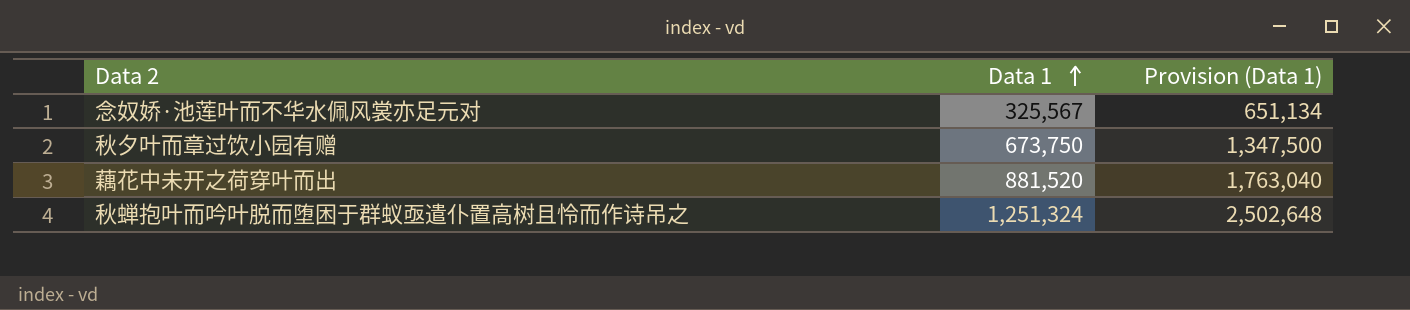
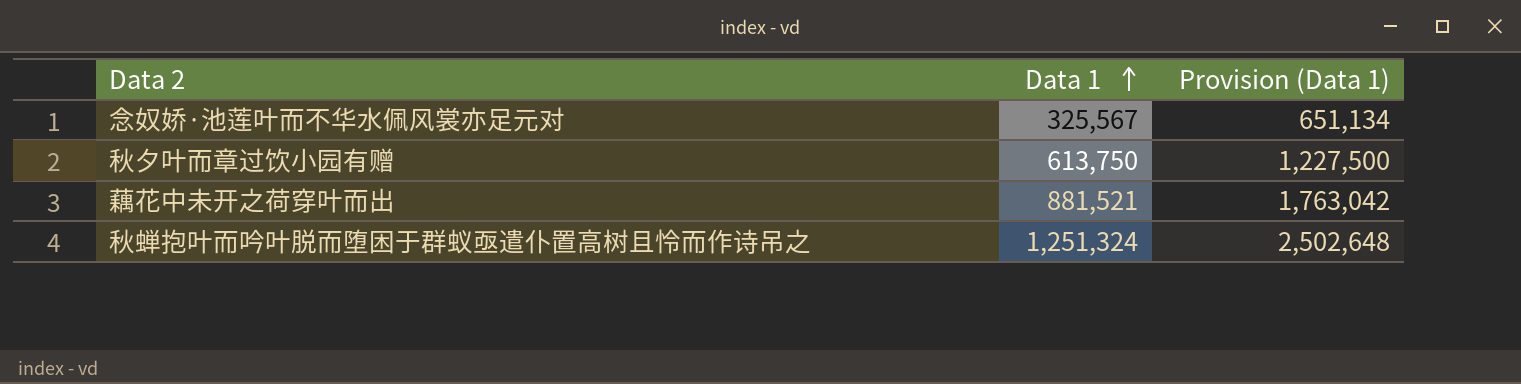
秋夕叶而章过饮小园有赠 | Data 1: 673,750 -> 613,750
秋夕叶而章过饮小园有赠 | Provision (Data 1): 1,347,500 -> 1,227,500
藕花中未开之荷穿叶而出 | Data 1: 881,520 -> 881,521
藕花中未开之荷穿叶而出 | Provision (Data 1): 1,763,040 -> 1,763,042

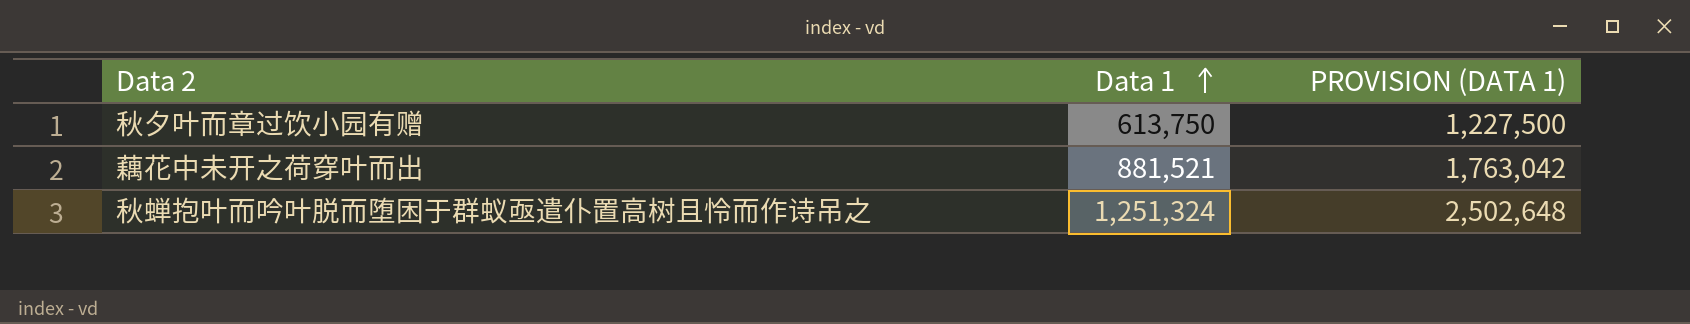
column name: Provision (Data 1) -> PROVISION (DATA 1)
row 念奴娇·池莲叶而不华水佩风裳亦足元对: 325,567 | 651,134 -> none

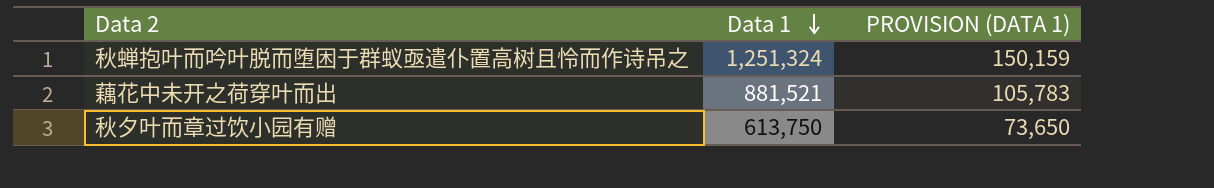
row order: Data 1 ascending -> Data 1 descending
column PROVISION (DATA 1) | formula: [Data 1] * 2 -> [Data 1] * 0.12

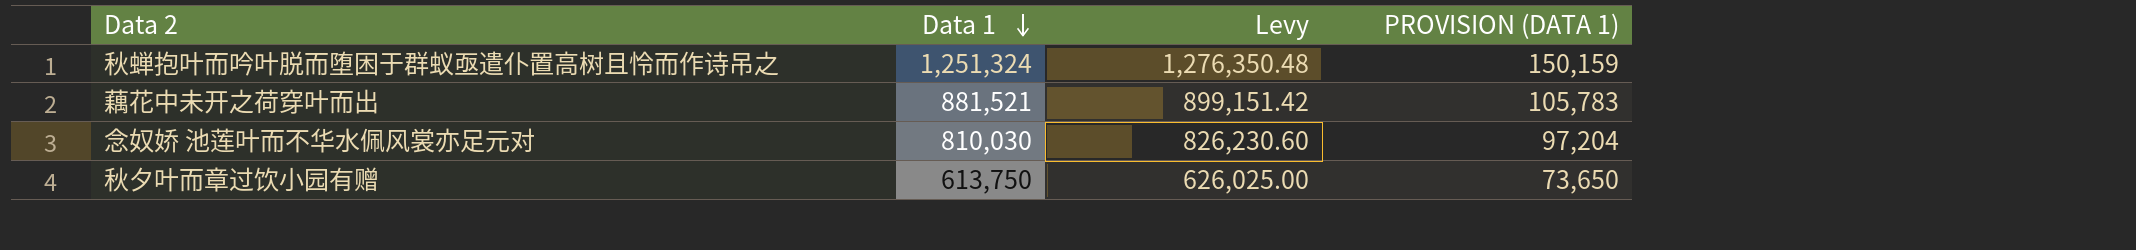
column Levy | formula: none -> [Data 1] * 1.02
row 念奴娇 池莲叶而不华水佩风裳亦足元对: none -> 810,030 | 826,230.60 | 97,204

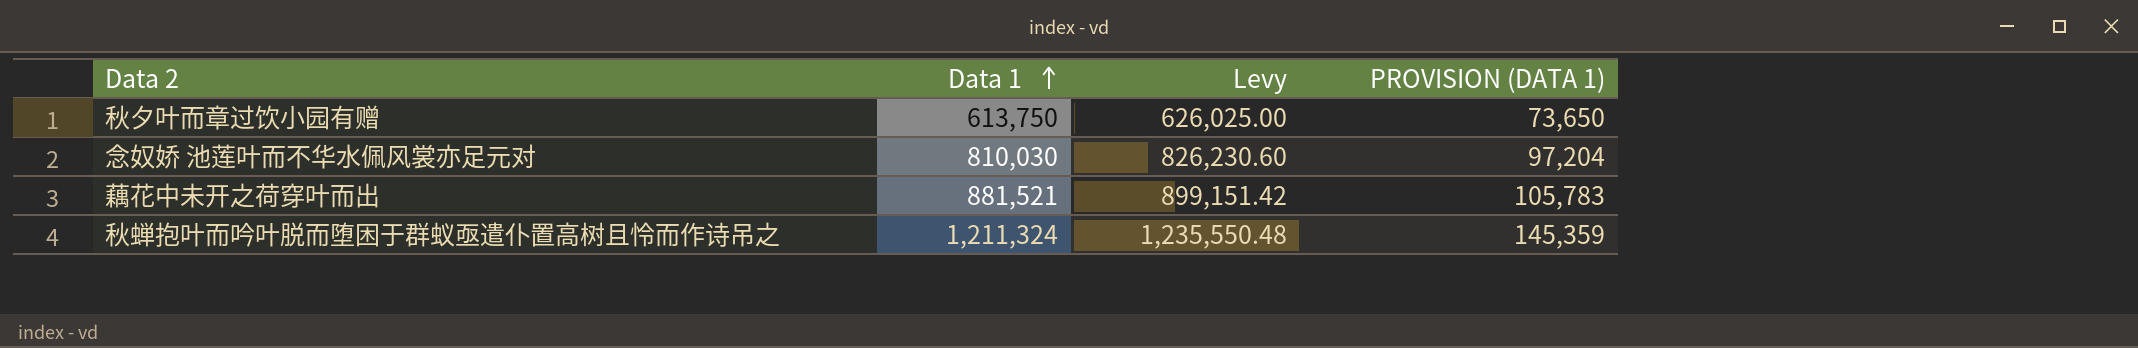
row order: Data 1 descending -> Data 1 ascending
秋蝉抱叶而吟叶脱而堕困于群蚁亟遣仆置高树且怜而作诗吊之 | Data 1: 1,251,324 -> 1,211,324
秋蝉抱叶而吟叶脱而堕困于群蚁亟遣仆置高树且怜而作诗吊之 | Levy: 1,276,350.48 -> 1,235,550.48
秋蝉抱叶而吟叶脱而堕困于群蚁亟遣仆置高树且怜而作诗吊之 | PROVISION (DATA 1): 150,159 -> 145,359

